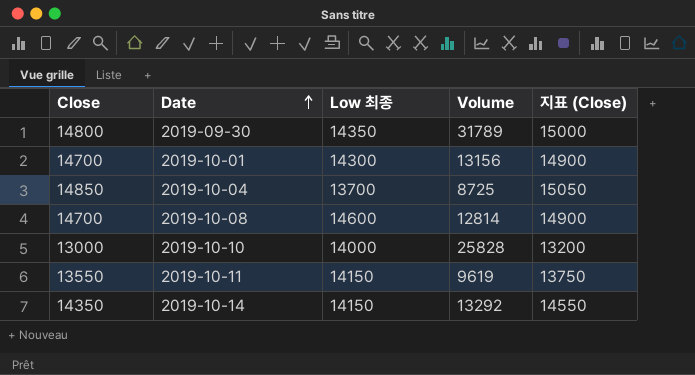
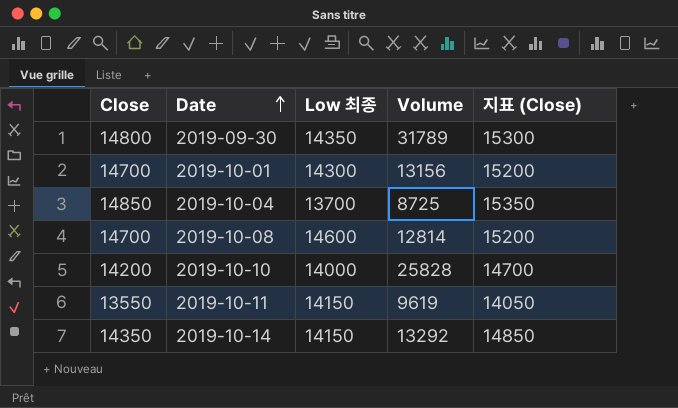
column 지표 (Close) | formula: [Close] + 200 -> [Close] + 500
2019-10-10 | Close: 13000 -> 14200

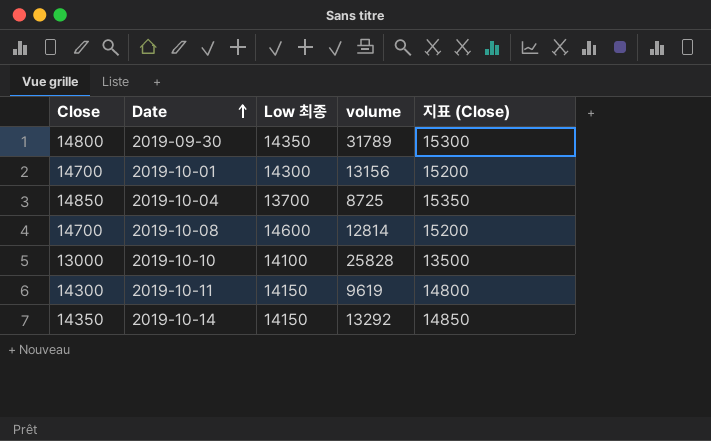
column name: Volume -> volume
2019-10-10 | Close: 14200 -> 13000
2019-10-10 | Low 최종: 14000 -> 14100
2019-10-10 | 지표 (Close): 14700 -> 13500
2019-10-11 | Close: 13550 -> 14300
2019-10-11 | 지표 (Close): 14050 -> 14800

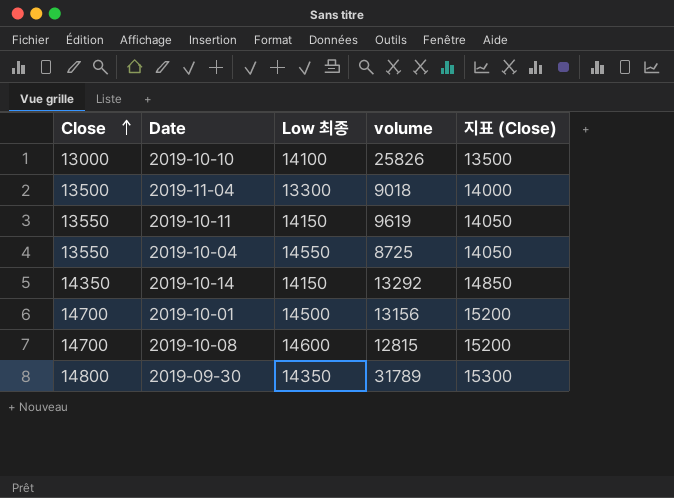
row order: Date ascending -> Close ascending
2019-10-10 | volume: 25828 -> 25826
row 2019-11-04: none -> 13500 | 13300 | 9018 | 14000
2019-10-11 | Close: 14300 -> 13550
2019-10-11 | 지표 (Close): 14800 -> 14050
2019-10-04 | Close: 14850 -> 13550
2019-10-04 | Low 최종: 13700 -> 14550
2019-10-04 | 지표 (Close): 15350 -> 14050
2019-10-01 | Low 최종: 14300 -> 14500
2019-10-08 | volume: 12814 -> 12815

